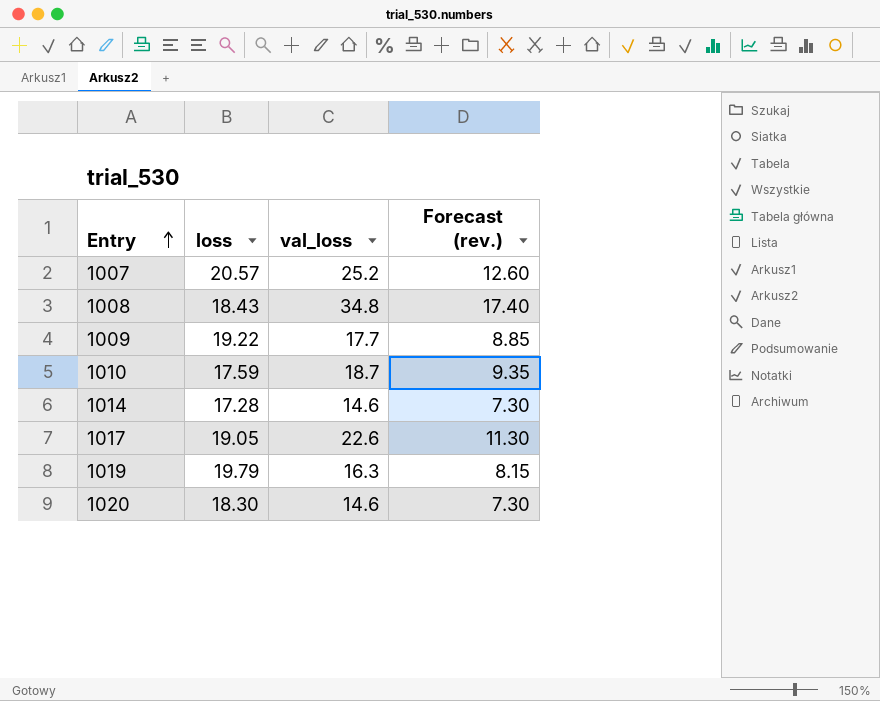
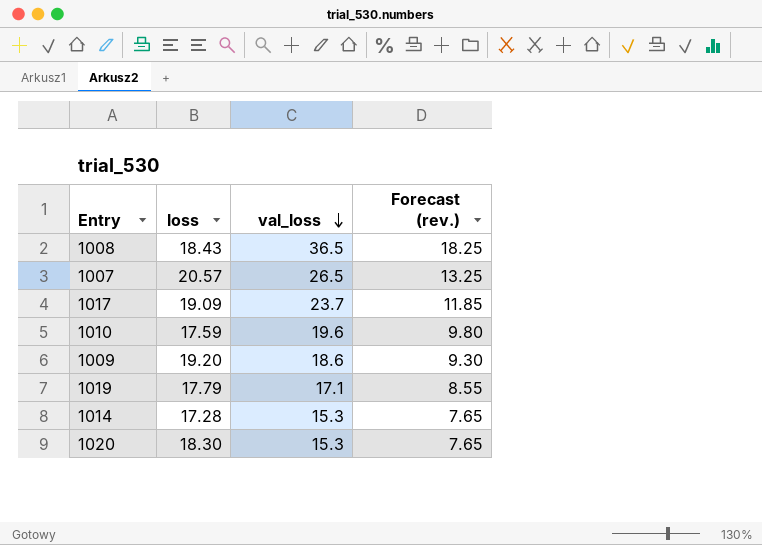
row order: Entry ascending -> val_loss descending
1008 | val_loss: 34.8 -> 36.5
1008 | Forecast (rev.): 17.40 -> 18.25
1007 | val_loss: 25.2 -> 26.5
1007 | Forecast (rev.): 12.60 -> 13.25
1017 | loss: 19.05 -> 19.09
1017 | val_loss: 22.6 -> 23.7
1017 | Forecast (rev.): 11.30 -> 11.85
1010 | val_loss: 18.7 -> 19.6
1010 | Forecast (rev.): 9.35 -> 9.80
1009 | loss: 19.22 -> 19.20
1009 | val_loss: 17.7 -> 18.6
1009 | Forecast (rev.): 8.85 -> 9.30
1019 | loss: 19.79 -> 17.79
1019 | val_loss: 16.3 -> 17.1
1019 | Forecast (rev.): 8.15 -> 8.55
1014 | val_loss: 14.6 -> 15.3
1014 | Forecast (rev.): 7.30 -> 7.65
1020 | val_loss: 14.6 -> 15.3
1020 | Forecast (rev.): 7.30 -> 7.65

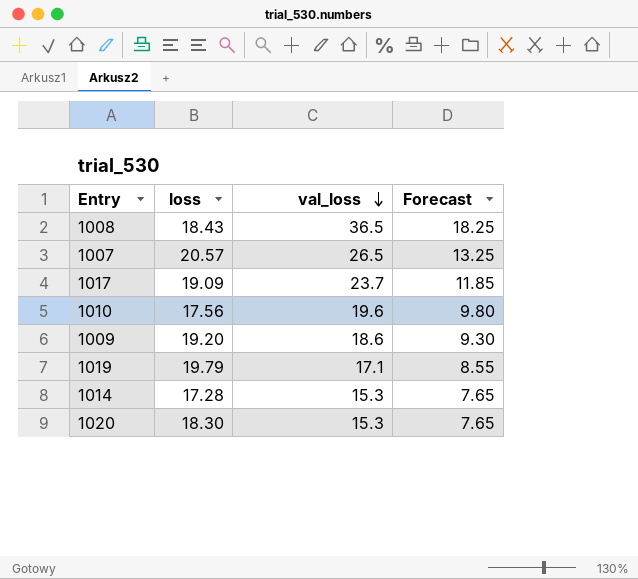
column name: Forecast (rev.) -> Forecast
1010 | loss: 17.59 -> 17.56
1019 | loss: 17.79 -> 19.79

